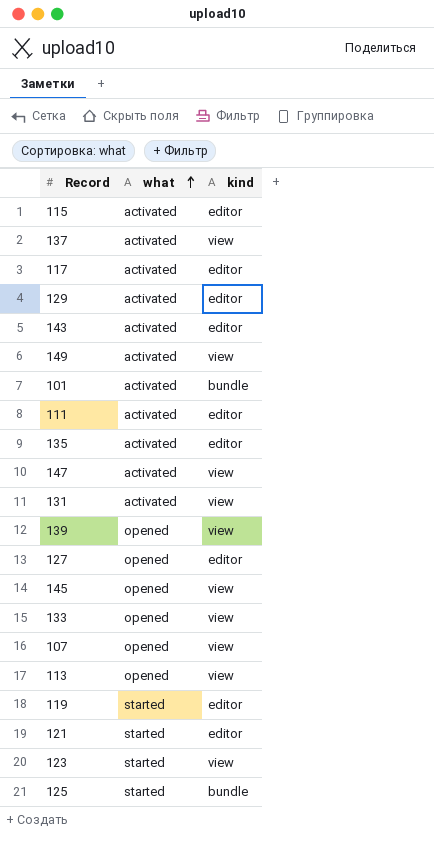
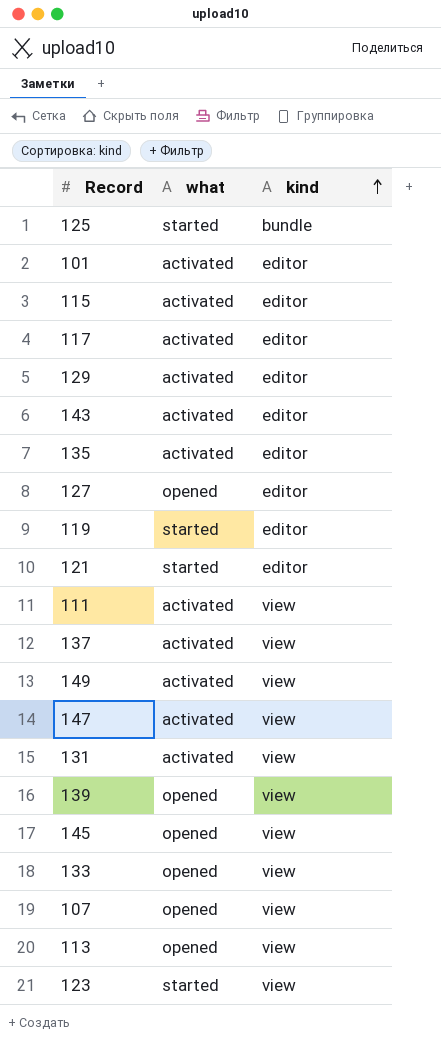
row order: what ascending -> kind ascending
101 | kind: bundle -> editor
111 | kind: editor -> view

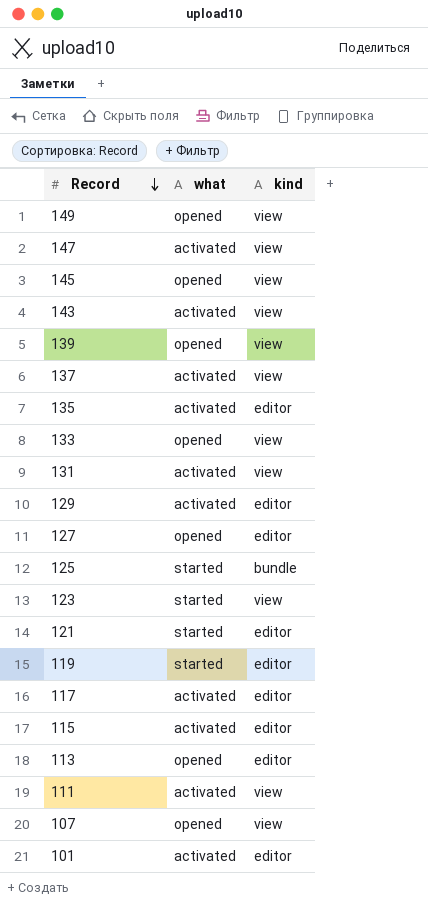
row order: kind ascending -> Record descending
149 | what: activated -> opened
143 | kind: editor -> view
113 | kind: view -> editor

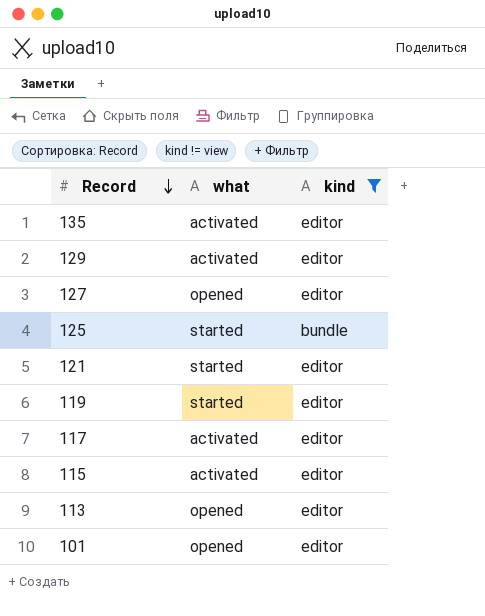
filter: none -> kind != view
101 | what: activated -> opened

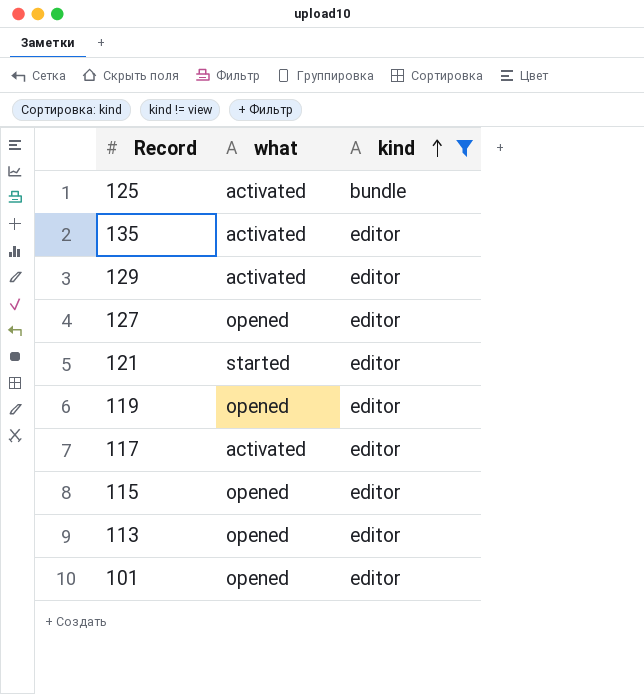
row order: Record descending -> kind ascending
125 | what: started -> activated
119 | what: started -> opened
115 | what: activated -> opened

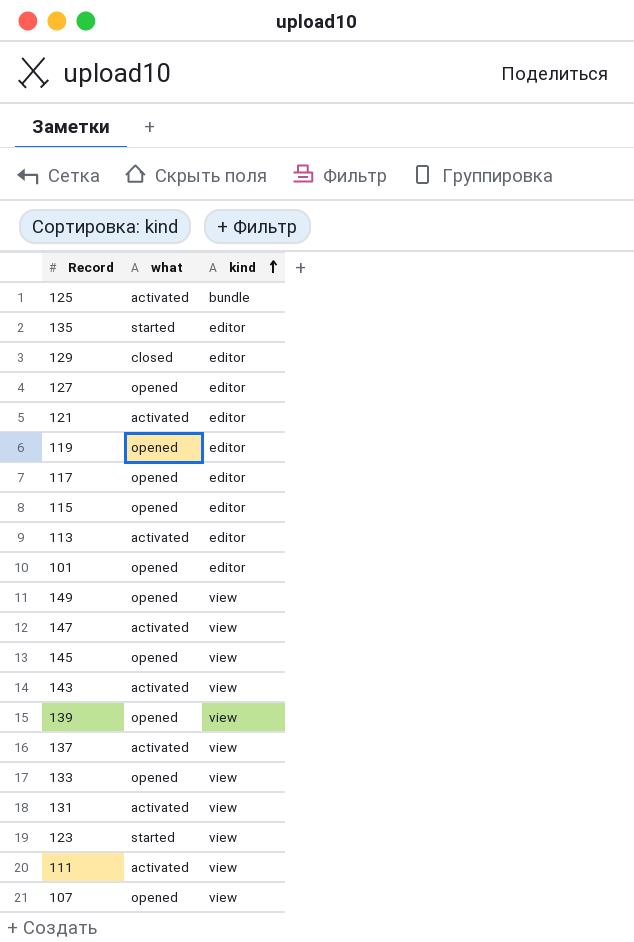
filter: kind != view -> none
135 | what: activated -> started
129 | what: activated -> closed
121 | what: started -> activated
117 | what: activated -> opened
113 | what: opened -> activated

